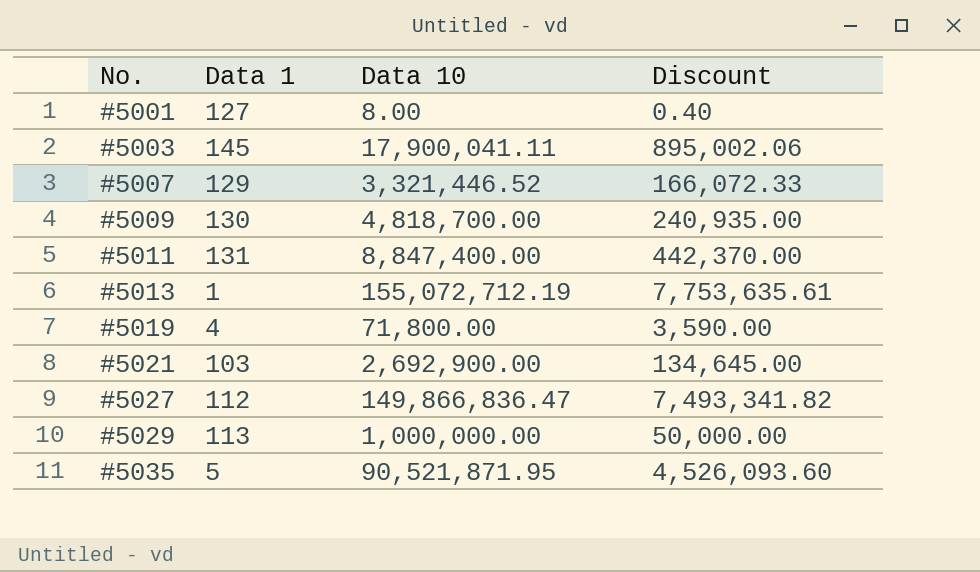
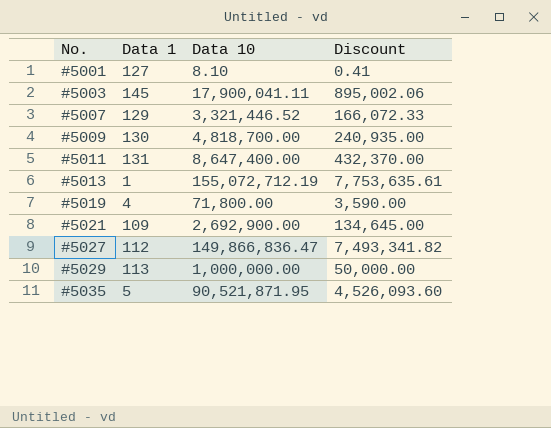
#5001 | Data 10: 8.00 -> 8.10
#5001 | Discount: 0.40 -> 0.41
#5011 | Data 10: 8,847,400.00 -> 8,647,400.00
#5011 | Discount: 442,370.00 -> 432,370.00
#5021 | Data 1: 103 -> 109

